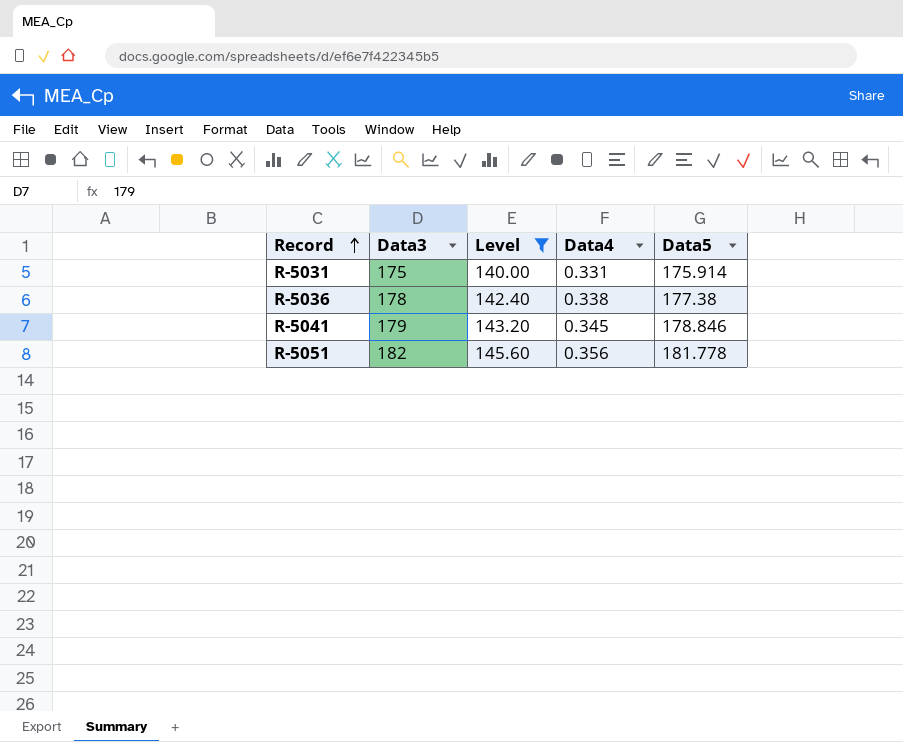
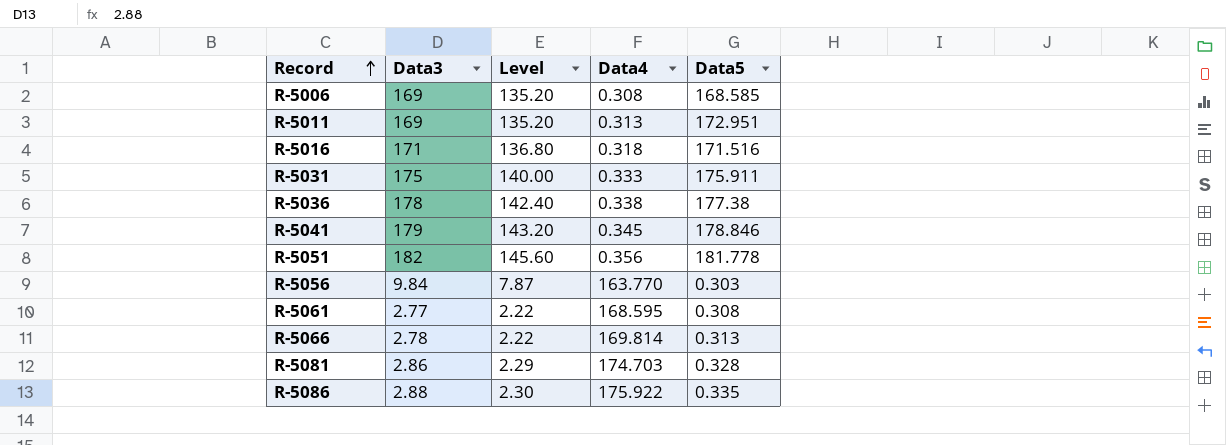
filter: Level >= 140.00 -> none
R-5031 | Data4: 0.331 -> 0.333
R-5031 | Data5: 175.914 -> 175.911

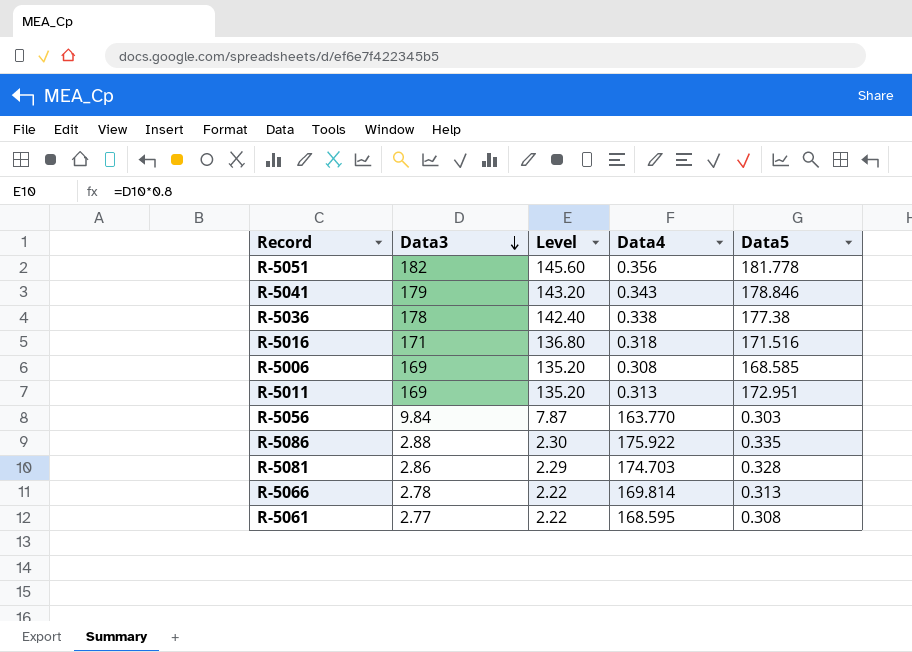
row order: Record ascending -> Data3 descending
row R-5031: 175 | 140.00 | 0.333 | 175.911 -> none
R-5041 | Data4: 0.345 -> 0.343

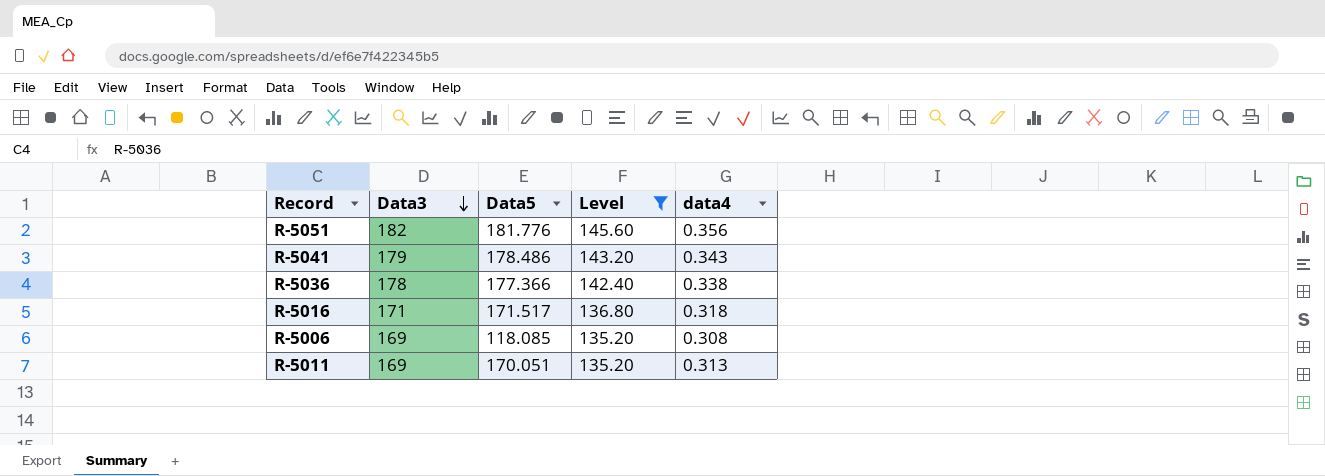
filter: none -> Level >= 135.20
column Data5 | position: 5 -> 3
column name: Data4 -> data4
R-5051 | Data5: 181.778 -> 181.776
R-5041 | Data5: 178.846 -> 178.486
R-5036 | Data5: 177.38 -> 177.366
R-5016 | Data5: 171.516 -> 171.517
R-5006 | Data5: 168.585 -> 118.085
R-5011 | Data5: 172.951 -> 170.051

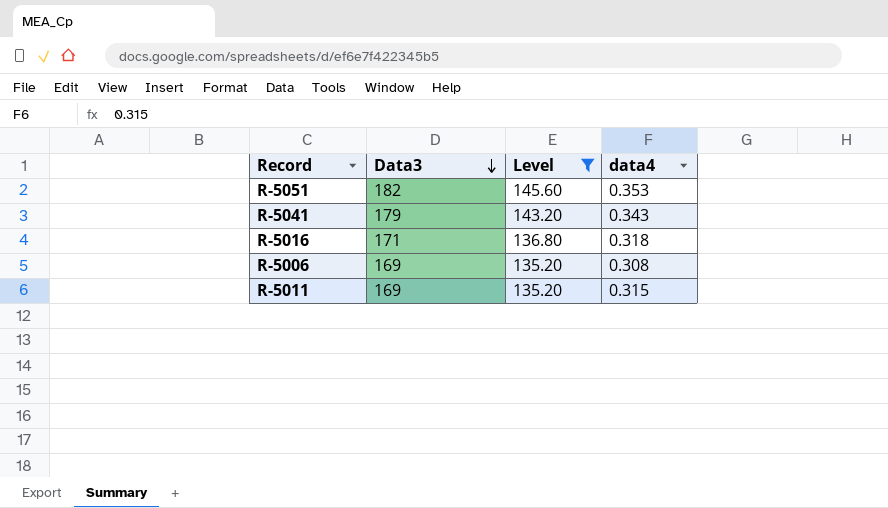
column Data5 | position: 3 -> none
row R-5036: 178 | 177.366 | 142.40 | 0.338 -> none
R-5051 | data4: 0.356 -> 0.353
R-5011 | data4: 0.313 -> 0.315

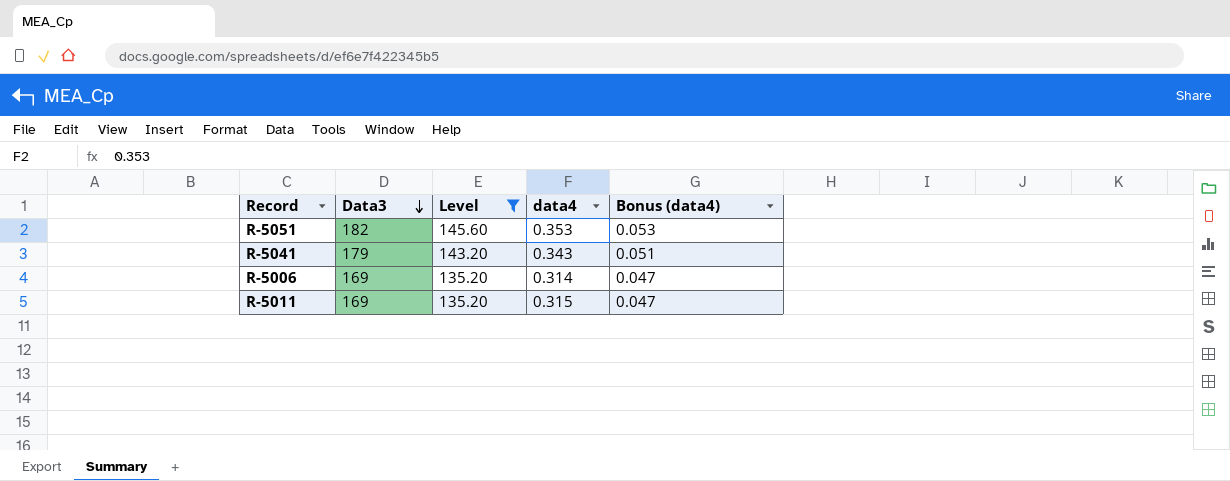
column Bonus (data4) | formula: none -> [data4] * 0.15
row R-5016: 171 | 136.80 | 0.318 -> none
R-5006 | data4: 0.308 -> 0.314

